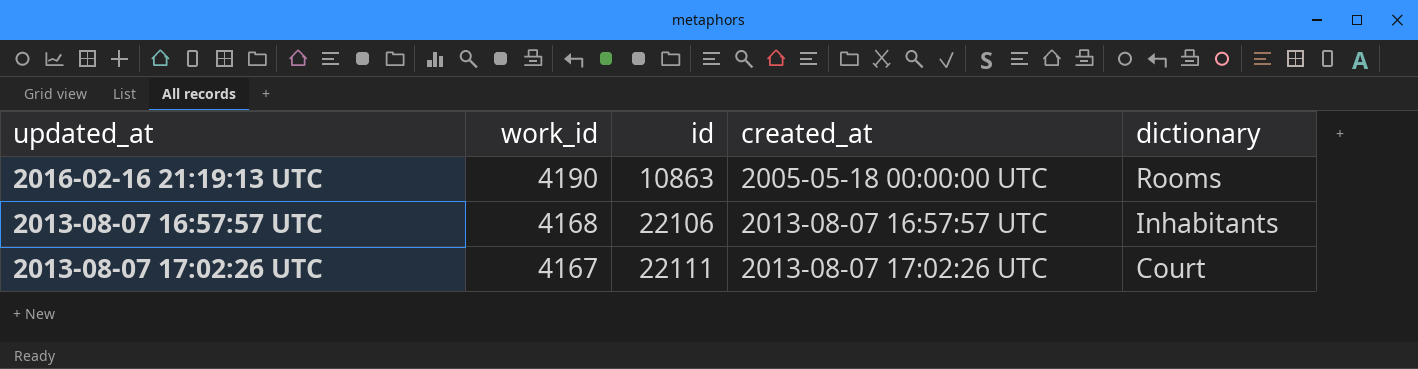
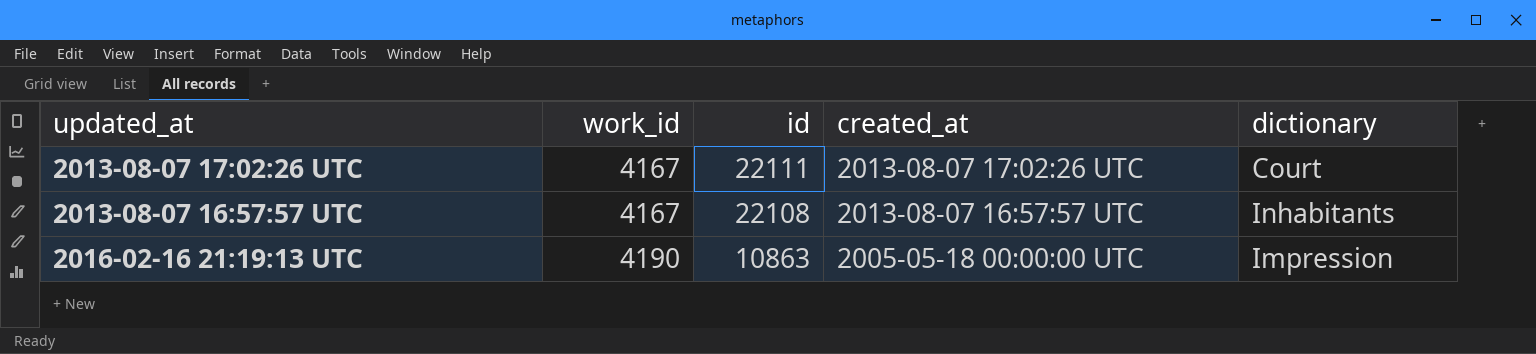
row order: work_id descending -> work_id ascending
2013-08-07 16:57:57 UTC | work_id: 4168 -> 4167
2013-08-07 16:57:57 UTC | id: 22106 -> 22108
2016-02-16 21:19:13 UTC | dictionary: Rooms -> Impression

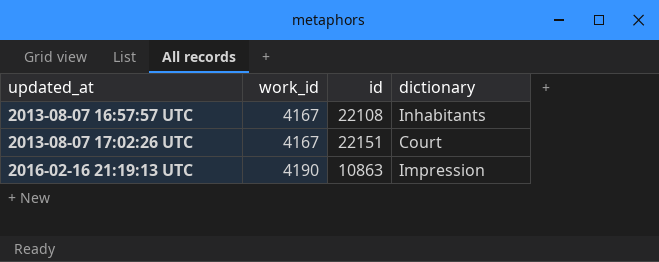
row order: work_id ascending -> updated_at ascending
column created_at | position: 4 -> none
2013-08-07 17:02:26 UTC | id: 22111 -> 22151

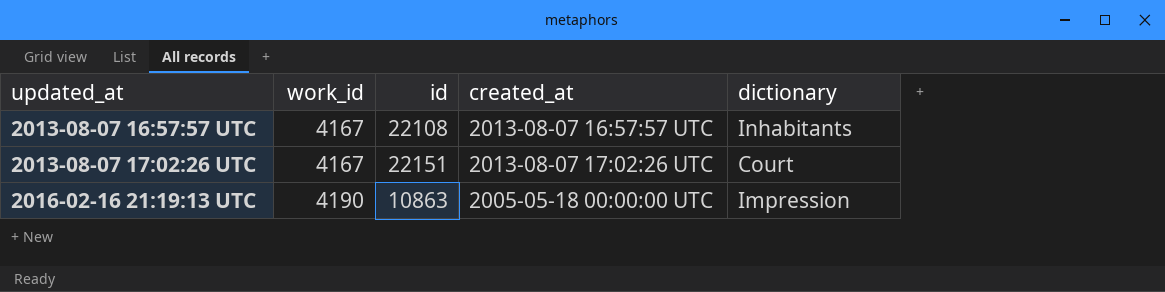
column created_at | position: none -> 4

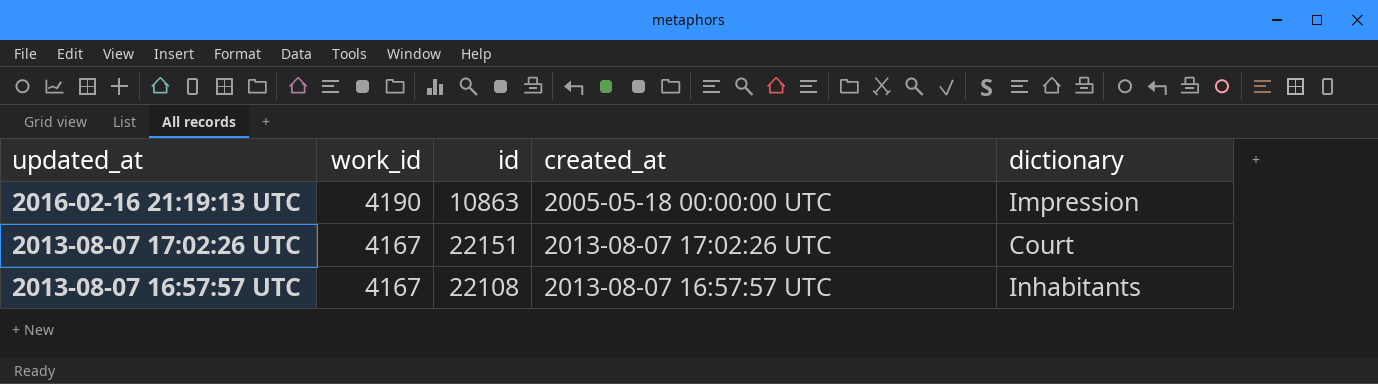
row order: updated_at ascending -> updated_at descending

